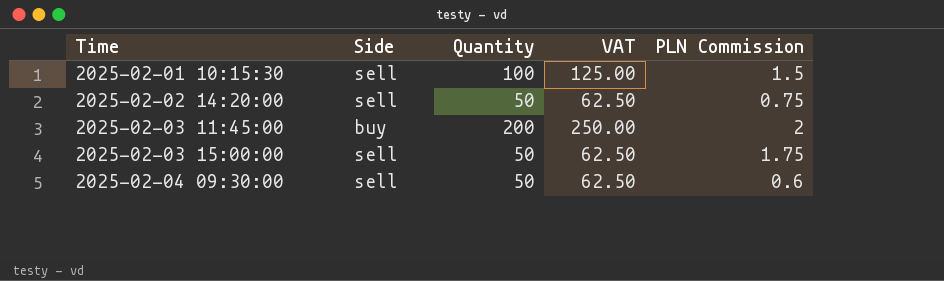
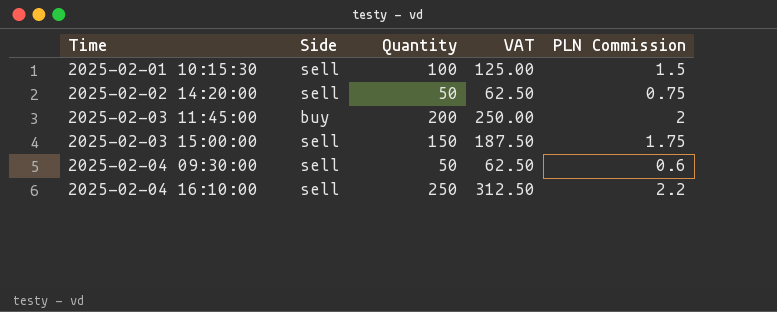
2025-02-03 15:00:00 | Quantity: 50 -> 150
2025-02-03 15:00:00 | VAT: 62.50 -> 187.50
row 2025-02-04 16:10:00: none -> sell | 250 | 312.50 | 2.2

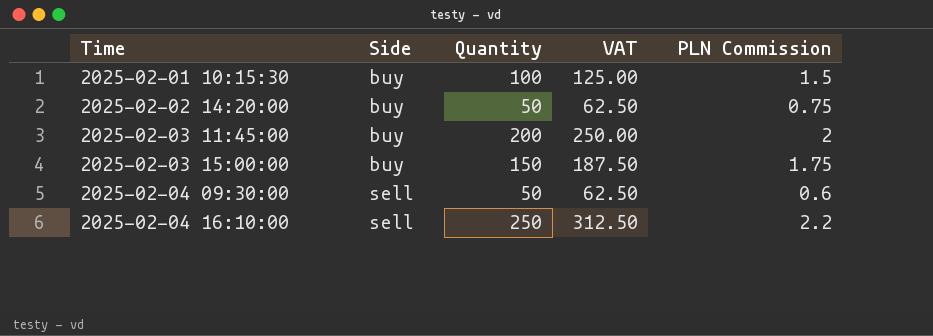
2025-02-01 10:15:30 | Side: sell -> buy
2025-02-02 14:20:00 | Side: sell -> buy
2025-02-03 15:00:00 | Side: sell -> buy

